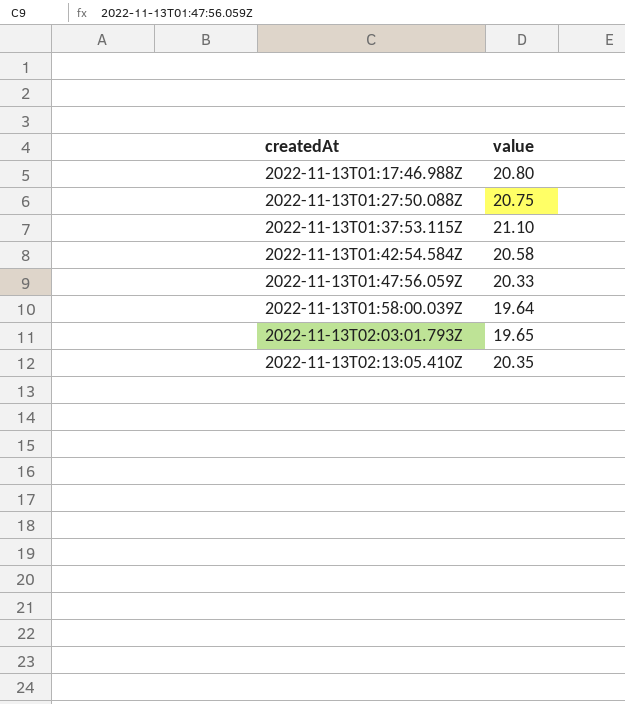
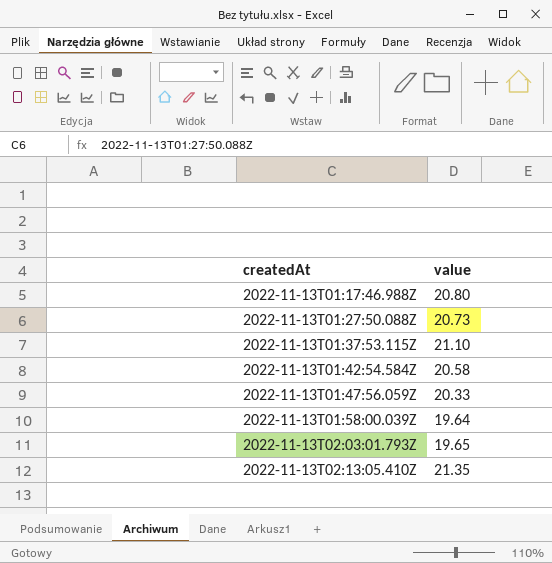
2022-11-13T01:27:50.088Z | value: 20.75 -> 20.73
2022-11-13T02:13:05.410Z | value: 20.35 -> 21.35

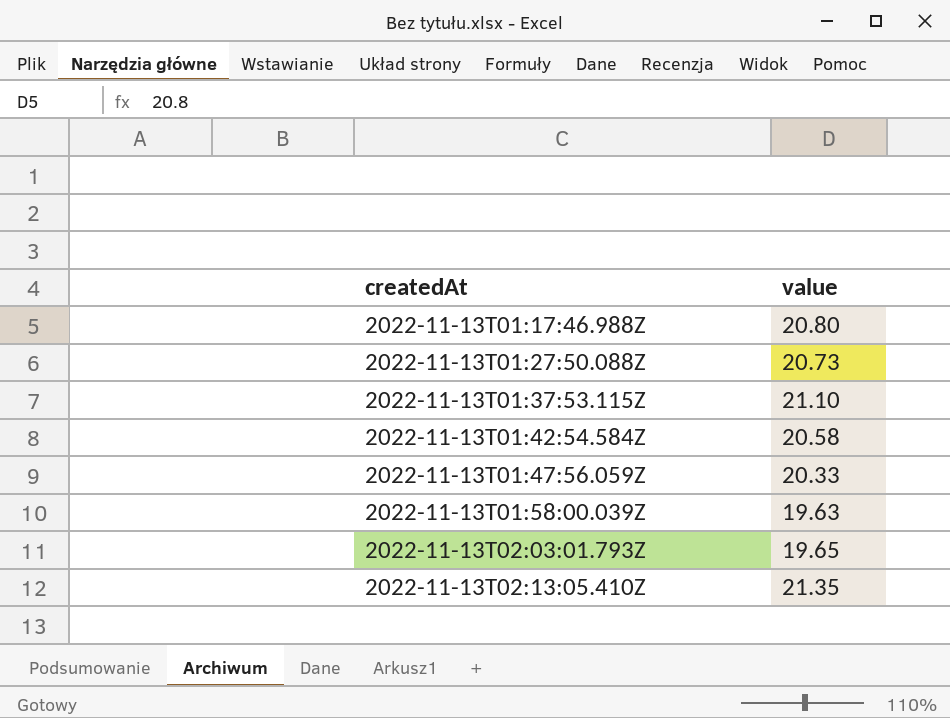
2022-11-13T01:58:00.039Z | value: 19.64 -> 19.63

